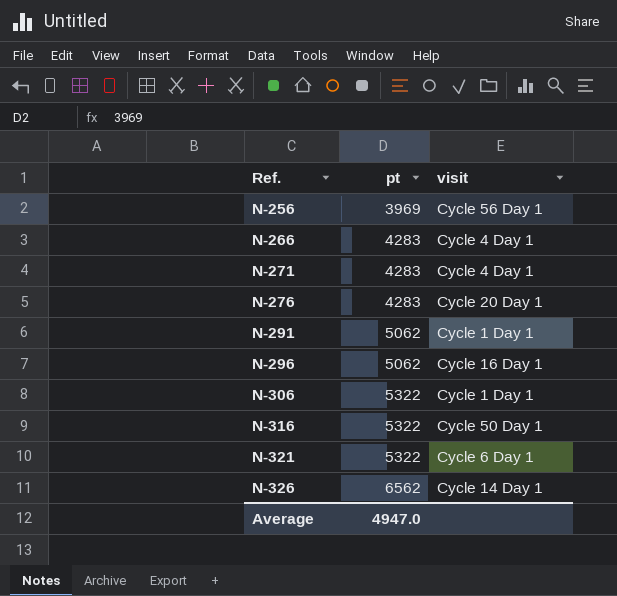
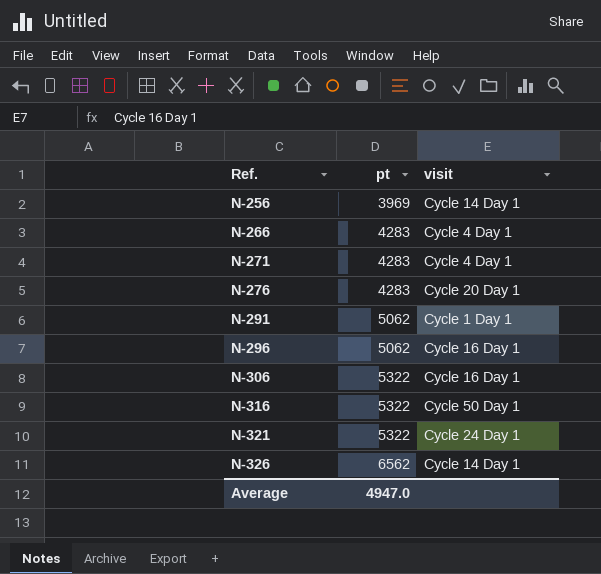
N-256 | visit: Cycle 56 Day 1 -> Cycle 14 Day 1
N-306 | visit: Cycle 1 Day 1 -> Cycle 16 Day 1
N-321 | visit: Cycle 6 Day 1 -> Cycle 24 Day 1

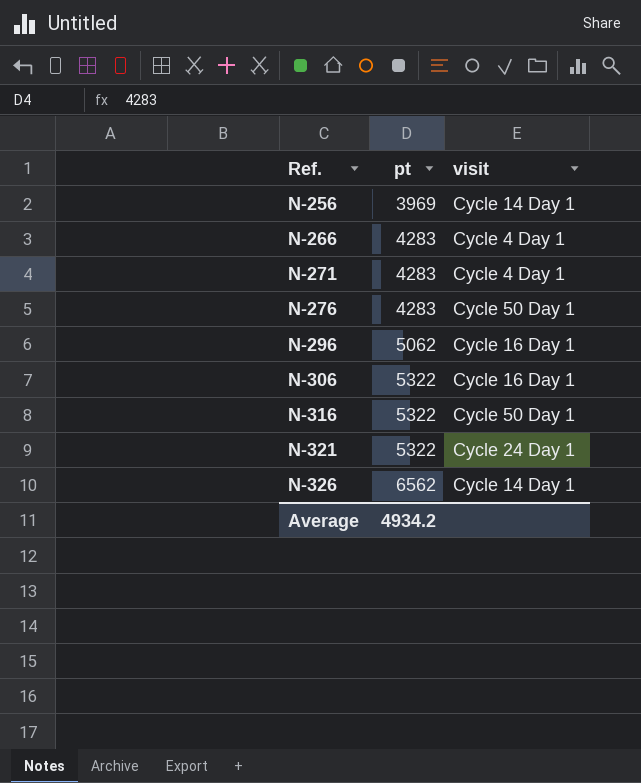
row N-291: 5062 | Cycle 1 Day 1 -> none
N-276 | visit: Cycle 20 Day 1 -> Cycle 50 Day 1
Average | pt: 4947.0 -> 4934.2

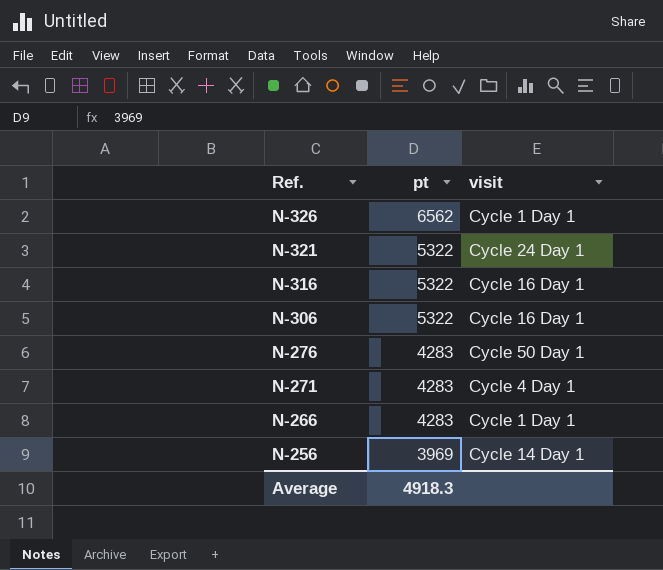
row order: Ref. ascending -> Ref. descending
row N-296: 5062 | Cycle 16 Day 1 -> none
N-326 | visit: Cycle 14 Day 1 -> Cycle 1 Day 1
N-316 | visit: Cycle 50 Day 1 -> Cycle 16 Day 1
N-266 | visit: Cycle 4 Day 1 -> Cycle 1 Day 1
Average | pt: 4934.2 -> 4918.3

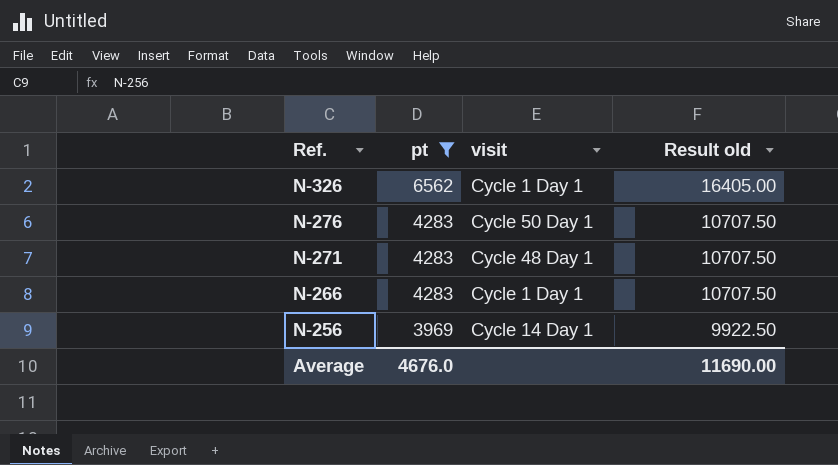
filter: none -> pt != 5322
column Result old | formula: none -> [pt] * 2.5
N-271 | visit: Cycle 4 Day 1 -> Cycle 48 Day 1
Average | pt: 4918.3 -> 4676.0

